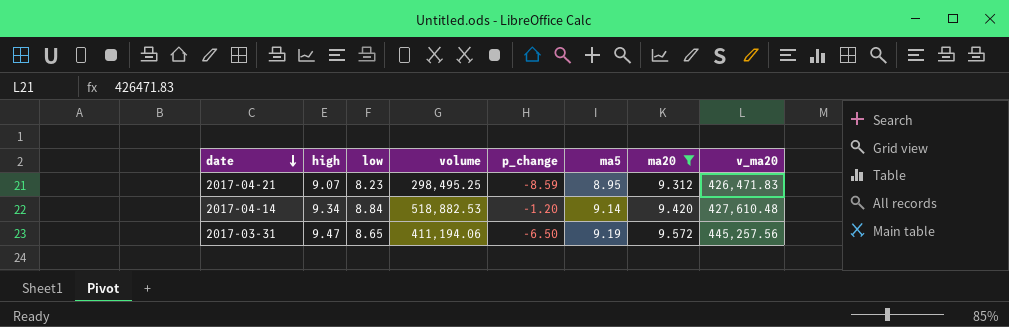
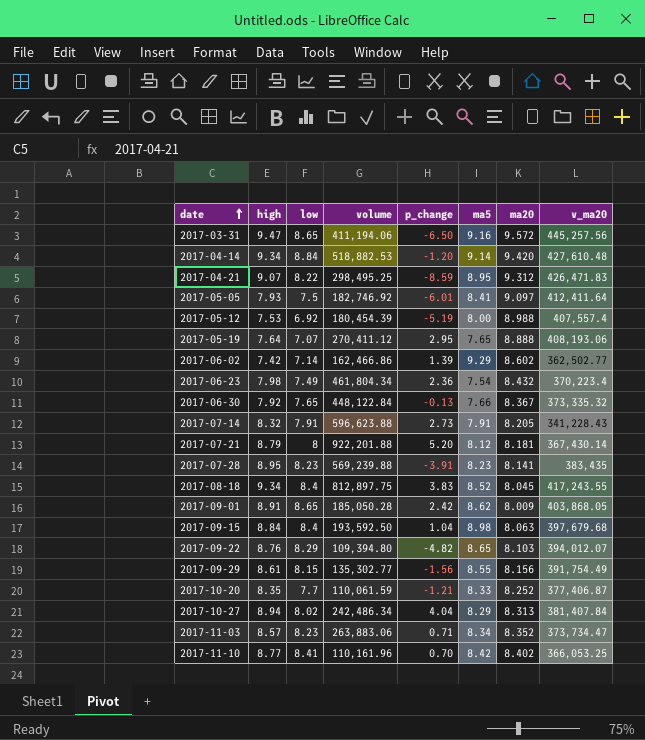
filter: ma20 >= 9.312 -> none
row order: date descending -> date ascending
2017-03-31 | ma5: 9.19 -> 9.16
2017-04-21 | low: 8.23 -> 8.22

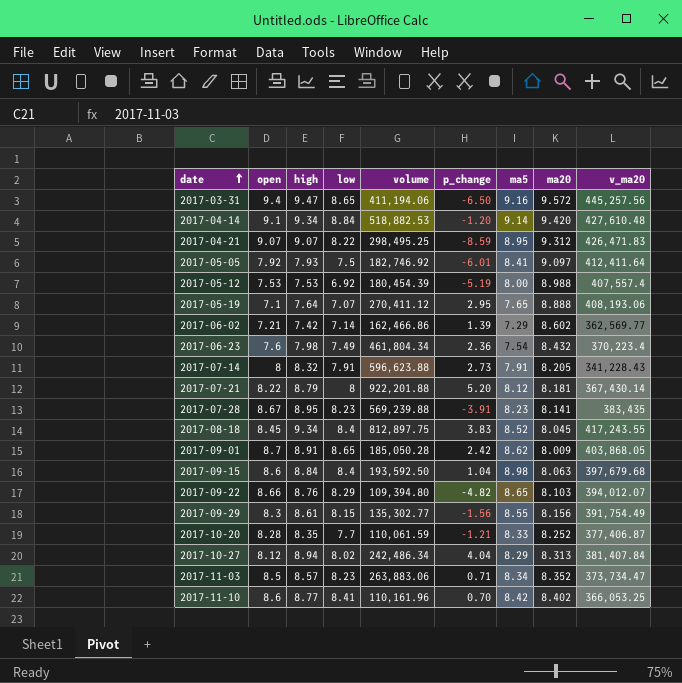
column open | position: none -> 2
row 2017-06-30: 7.92 | 7.65 | 448,122.84 | -0.13 | 7.66 | 8.367 | 373,335.32 -> none
2017-06-02 | ma5: 9.29 -> 7.29
2017-06-02 | v_ma20: 362,502.77 -> 362,569.77

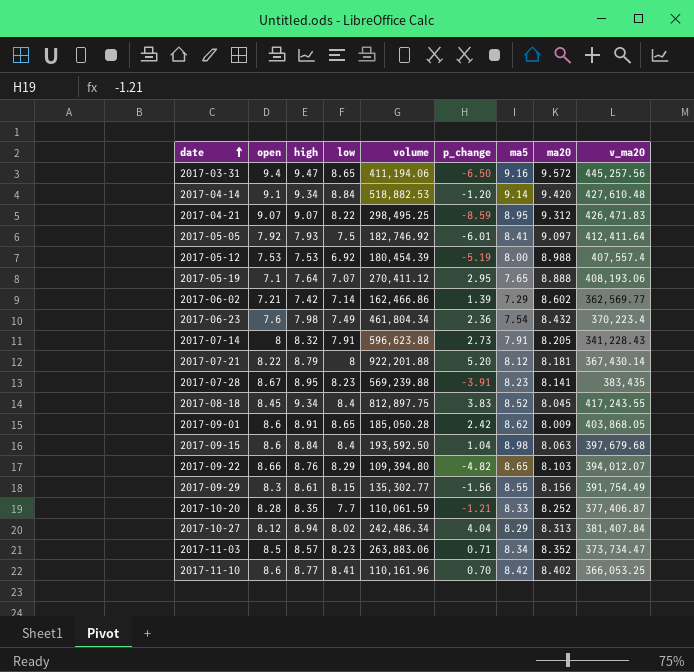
2017-09-01 | open: 8.7 -> 8.6

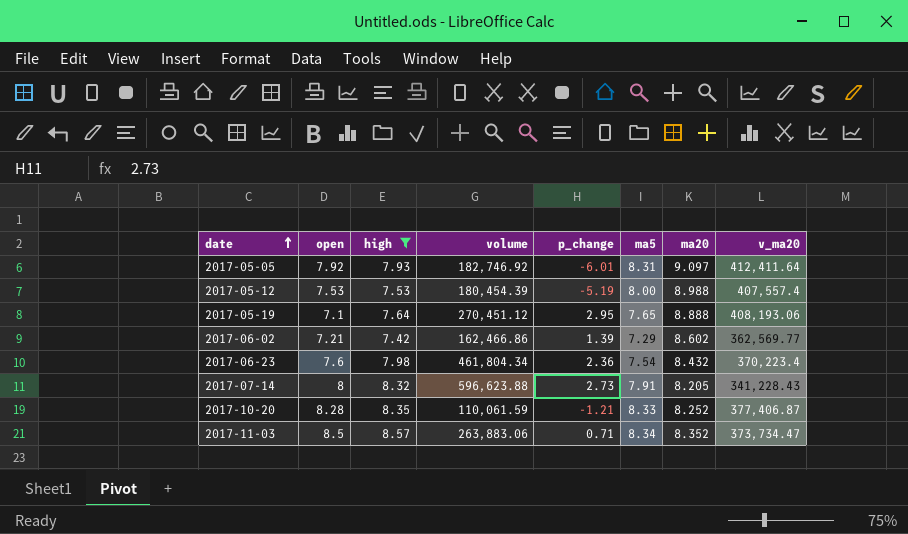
filter: none -> high <= 8.57
column low | position: 4 -> none
2017-05-05 | ma5: 8.41 -> 8.31
2017-05-19 | volume: 270,411.12 -> 270,451.12

